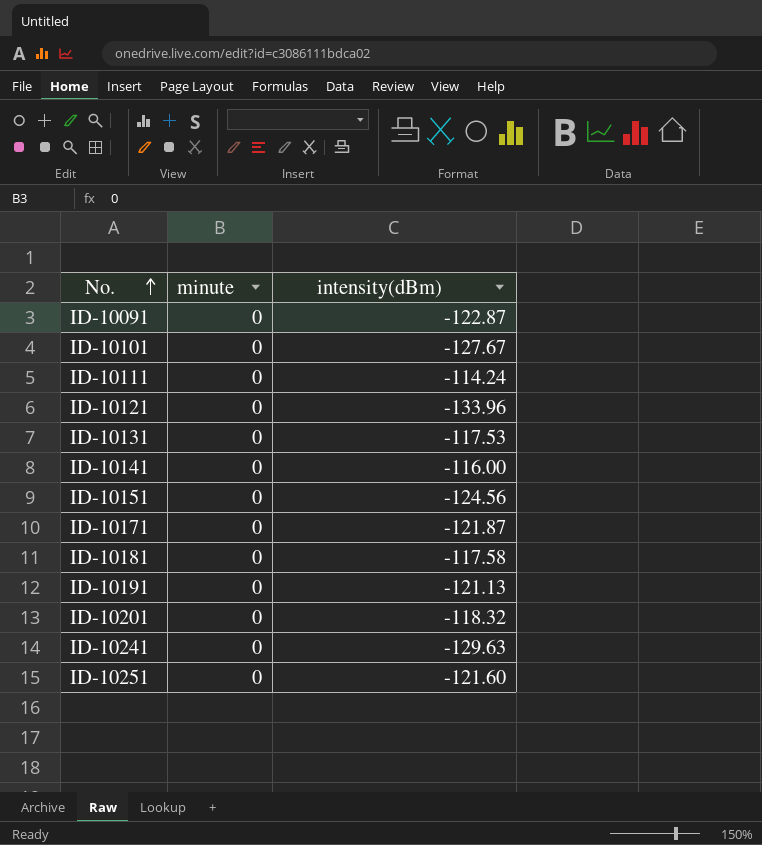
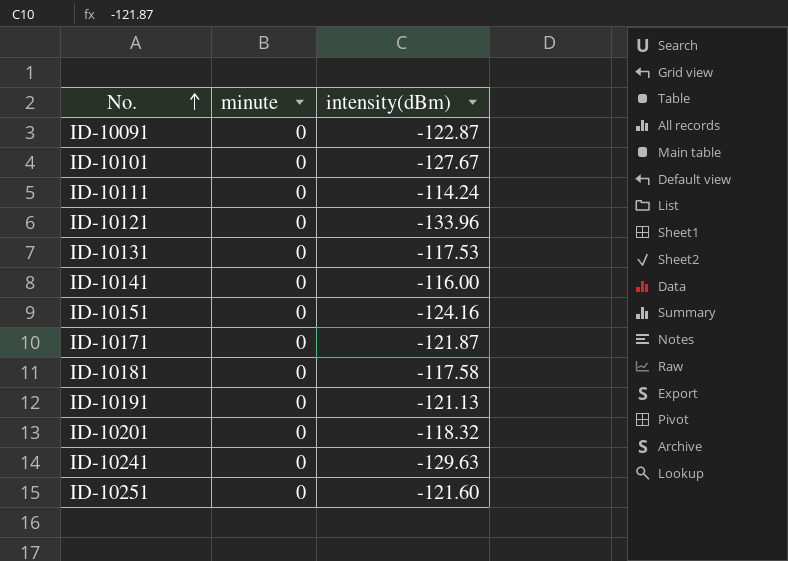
ID-10151 | intensity(dBm): -124.56 -> -124.16

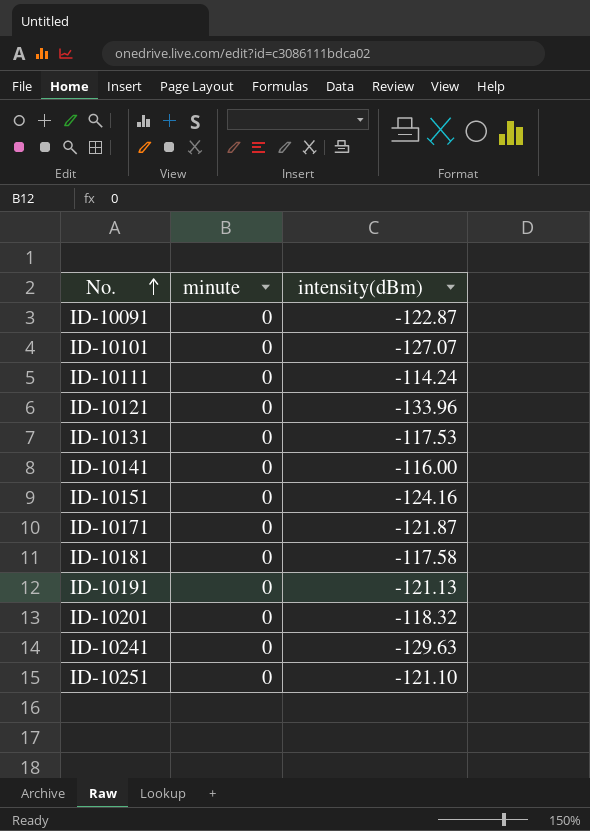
ID-10101 | intensity(dBm): -127.67 -> -127.07
ID-10251 | intensity(dBm): -121.60 -> -121.10

